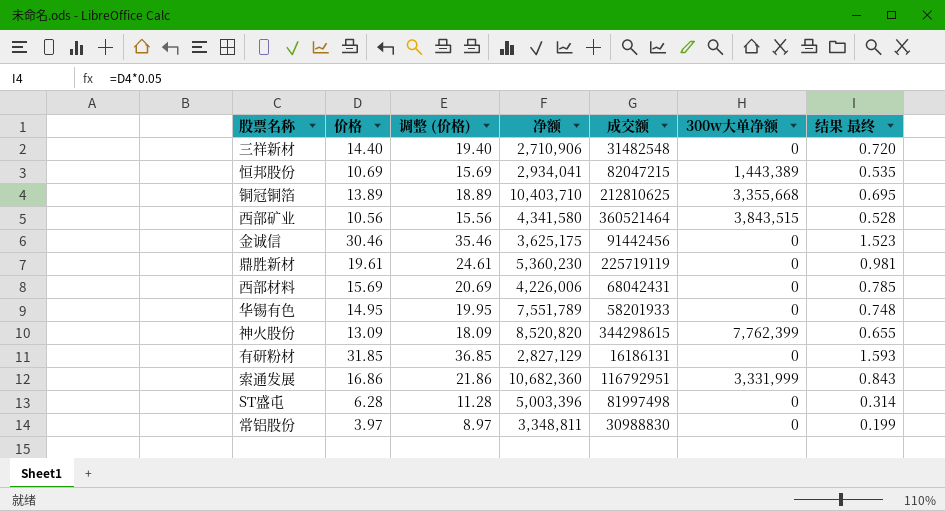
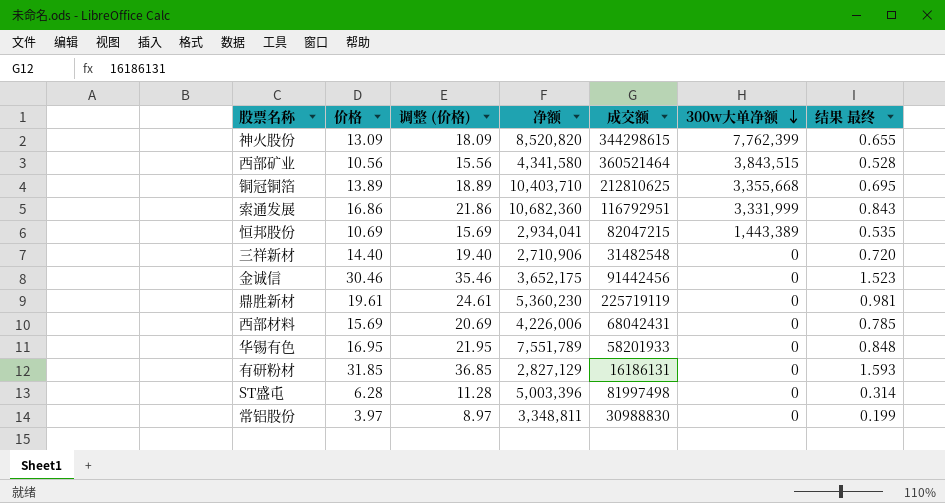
row order: none -> 300w大单净额 descending
金诚信 | 净额: 3,625,175 -> 3,652,175
华锡有色 | 价格: 14.95 -> 16.95
华锡有色 | 调整 (价格): 19.95 -> 21.95
华锡有色 | 结果 最终: 0.748 -> 0.848

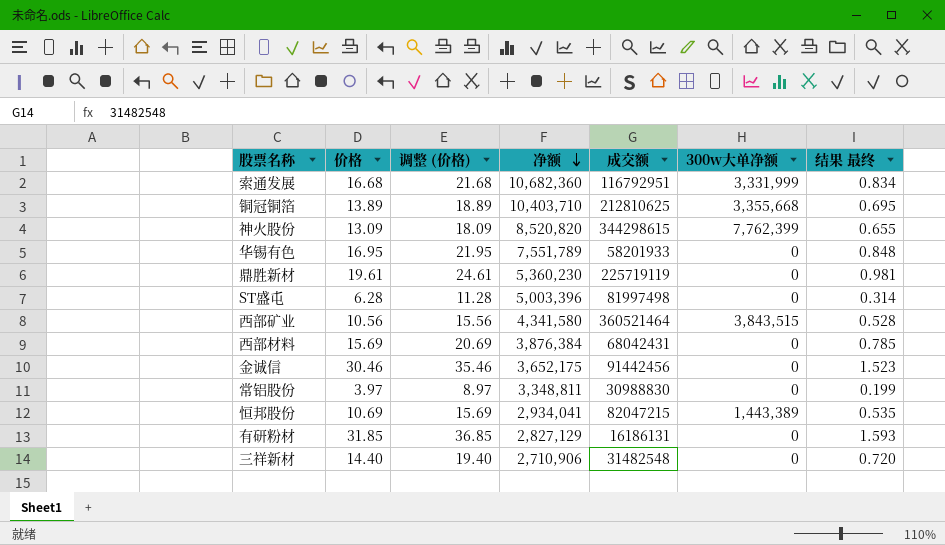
row order: 300w大单净额 descending -> 净额 descending
索通发展 | 价格: 16.86 -> 16.68
索通发展 | 调整 (价格): 21.86 -> 21.68
索通发展 | 结果 最终: 0.843 -> 0.834
西部材料 | 净额: 4,226,006 -> 3,876,384

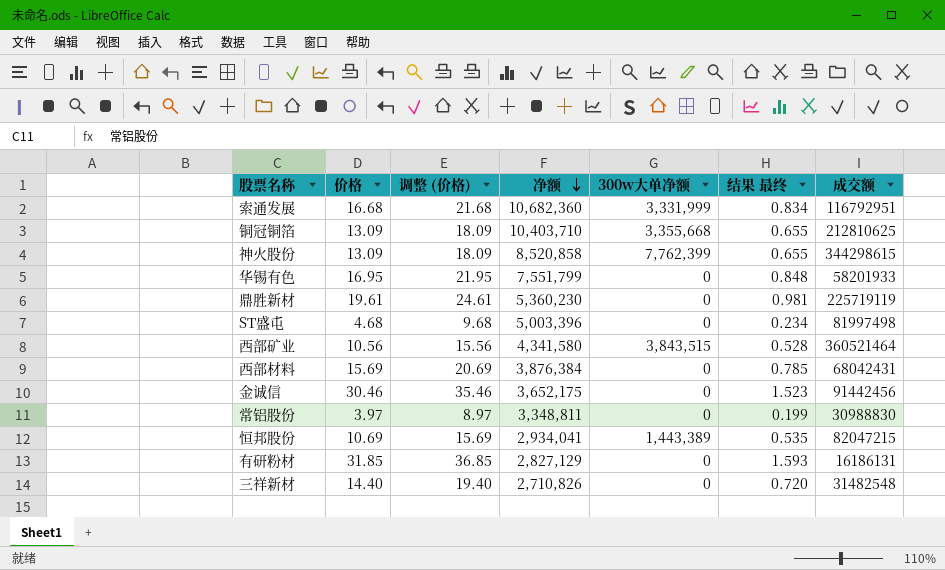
column 成交额 | position: 5 -> 7
铜冠铜箔 | 价格: 13.89 -> 13.09
铜冠铜箔 | 调整 (价格): 18.89 -> 18.09
铜冠铜箔 | 结果 最终: 0.695 -> 0.655
神火股份 | 净额: 8,520,820 -> 8,520,858
华锡有色 | 净额: 7,551,789 -> 7,551,799
ST盛屯 | 价格: 6.28 -> 4.68
ST盛屯 | 调整 (价格): 11.28 -> 9.68
ST盛屯 | 结果 最终: 0.314 -> 0.234
三祥新材 | 净额: 2,710,906 -> 2,710,826

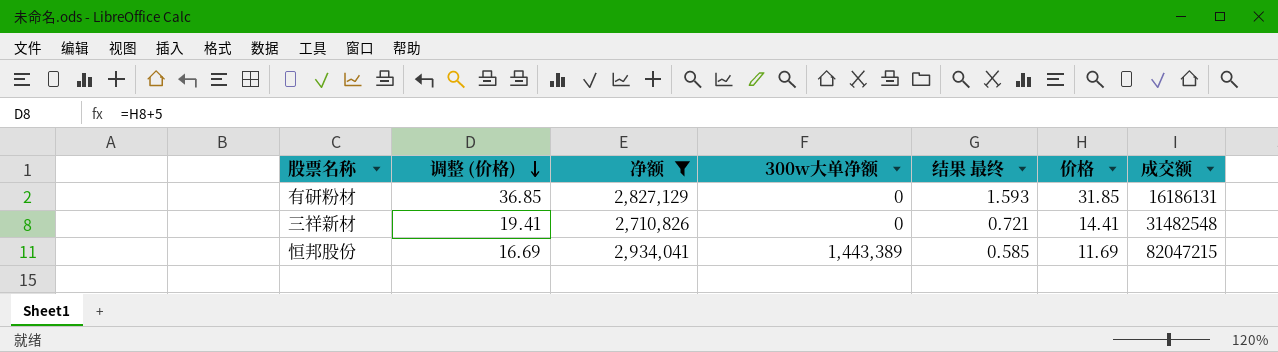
filter: none -> 净额 <= 2,934,041
row order: 净额 descending -> 调整 (价格) descending
column 价格 | position: 2 -> 6
三祥新材 | 调整 (价格): 19.40 -> 19.41
三祥新材 | 结果 最终: 0.720 -> 0.721
三祥新材 | 价格: 14.40 -> 14.41
恒邦股份 | 调整 (价格): 15.69 -> 16.69
恒邦股份 | 结果 最终: 0.535 -> 0.585
恒邦股份 | 价格: 10.69 -> 11.69

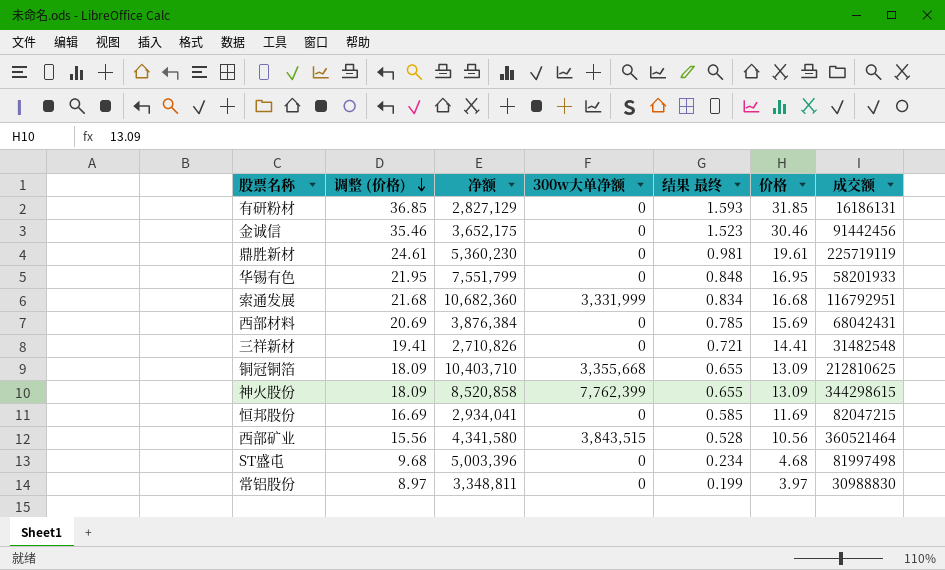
filter: 净额 <= 2,934,041 -> none
恒邦股份 | 300w大单净额: 1,443,389 -> 0

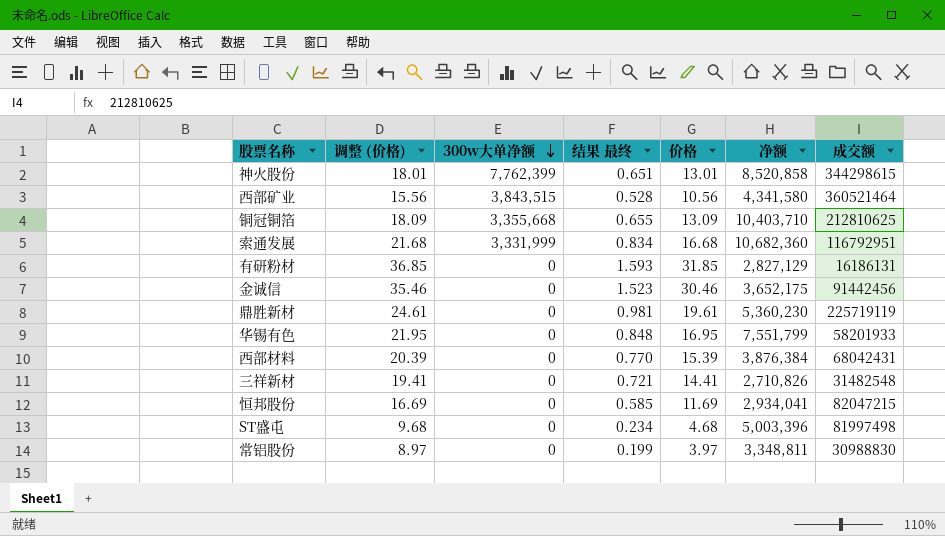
row order: 调整 (价格) descending -> 300w大单净额 descending
column 净额 | position: 3 -> 6
神火股份 | 调整 (价格): 18.09 -> 18.01
神火股份 | 结果 最终: 0.655 -> 0.651
神火股份 | 价格: 13.09 -> 13.01
西部材料 | 调整 (价格): 20.69 -> 20.39
西部材料 | 结果 最终: 0.785 -> 0.770
西部材料 | 价格: 15.69 -> 15.39

